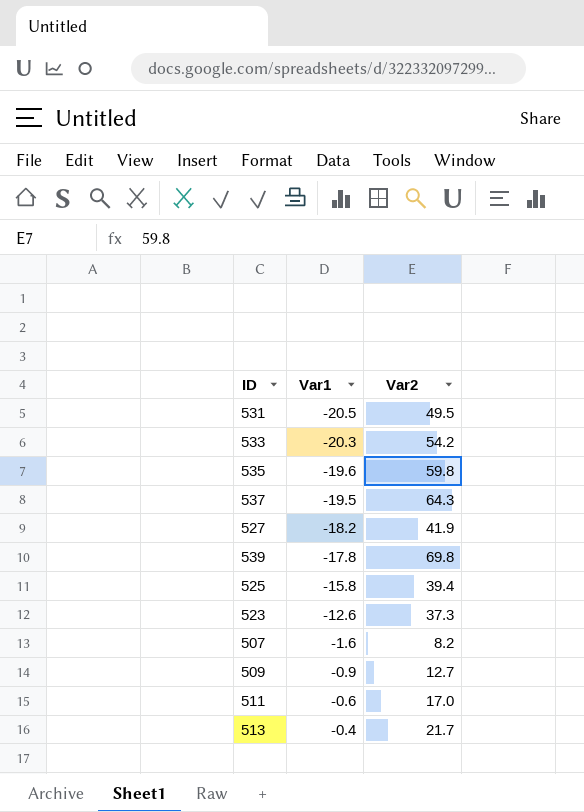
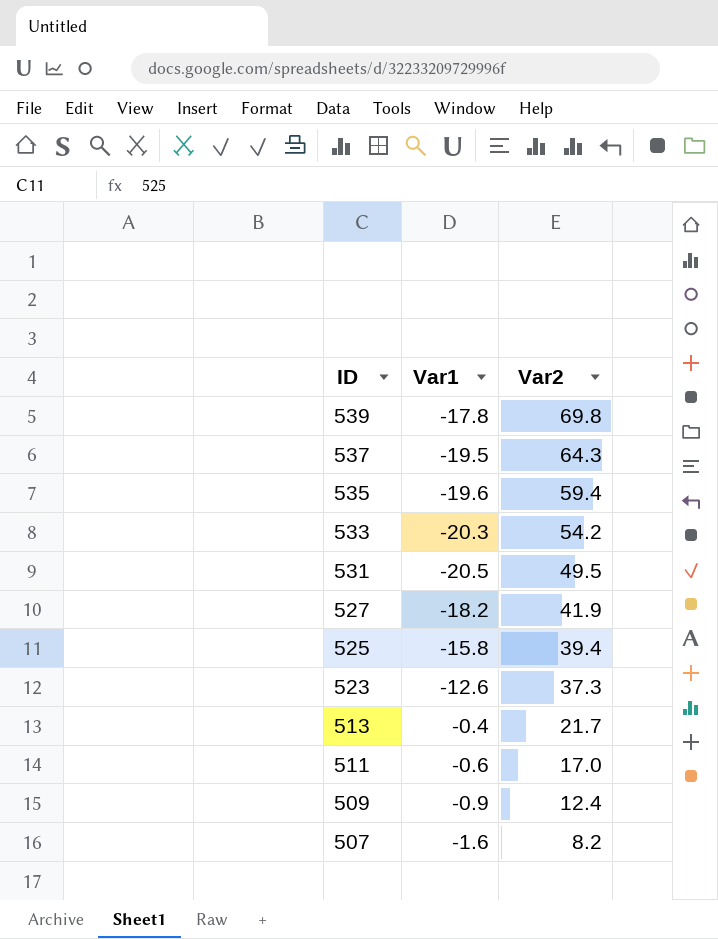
row order: Var1 ascending -> ID descending
535 | Var2: 59.8 -> 59.4
509 | Var2: 12.7 -> 12.4

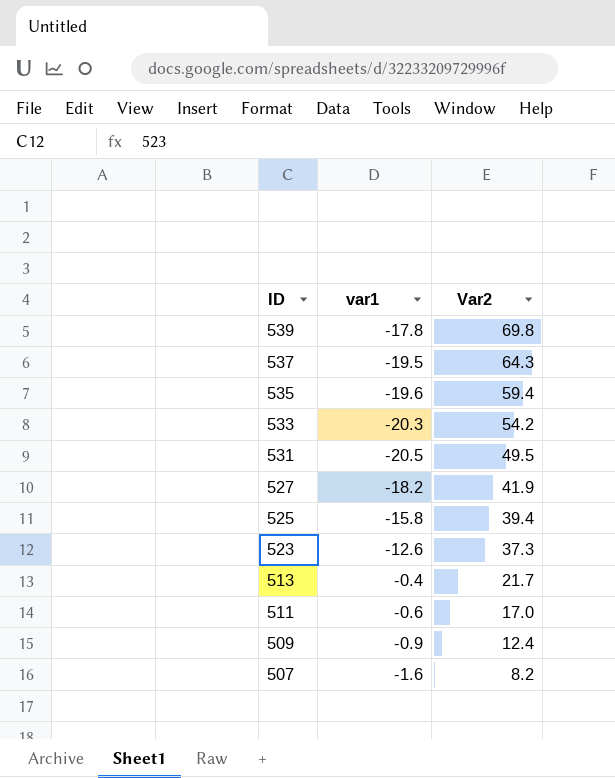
column name: Var1 -> var1

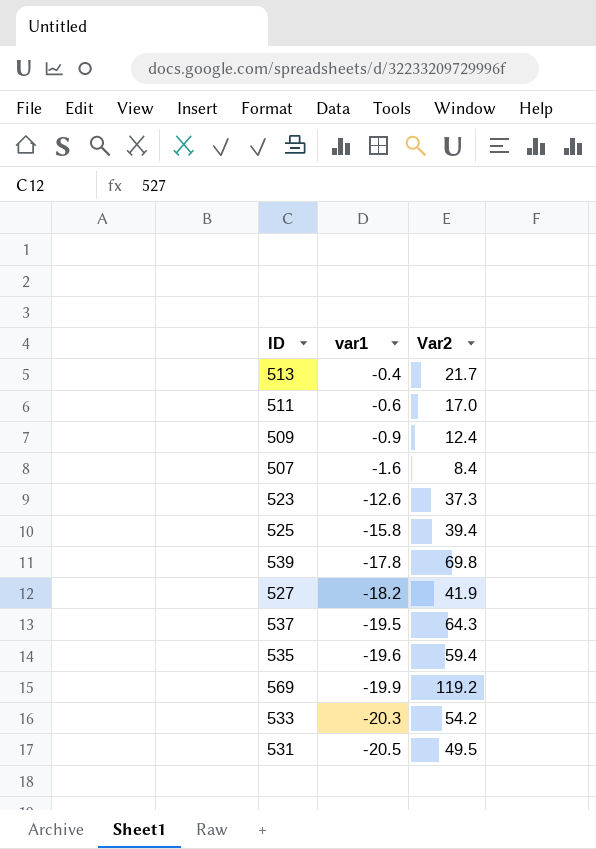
row order: ID descending -> var1 descending
507 | Var2: 8.2 -> 8.4
row 569: none -> -19.9 | 119.2

